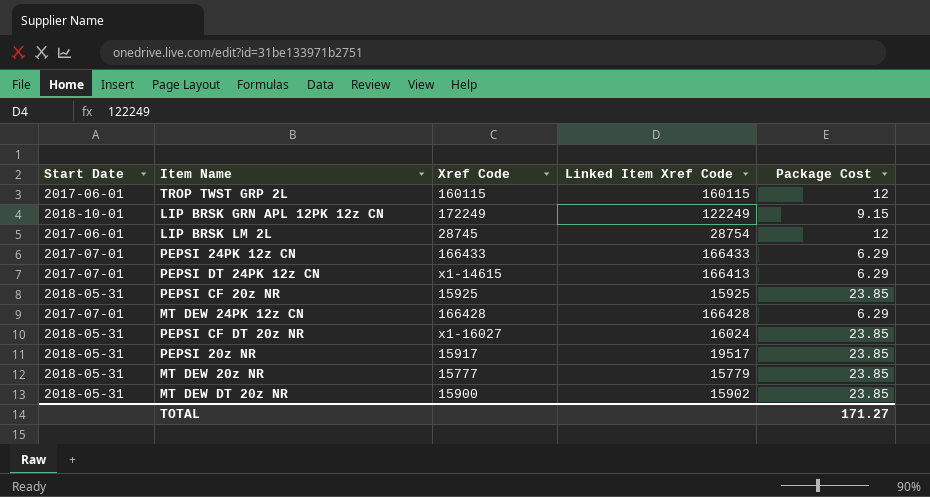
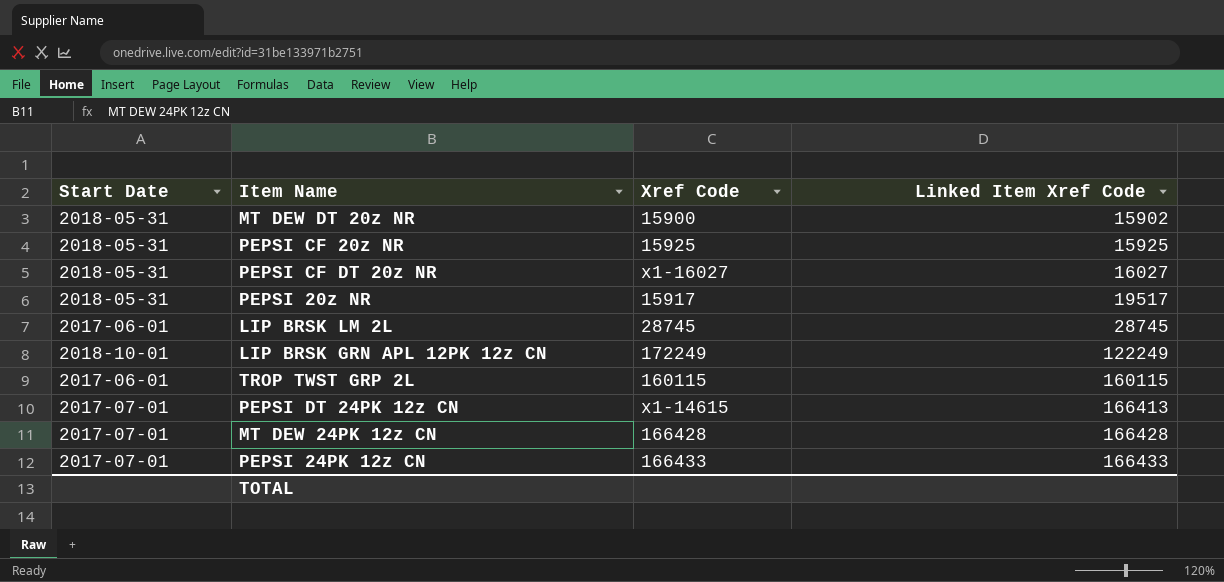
row order: none -> Linked Item Xref Code ascending
column Package Cost | position: 5 -> none
row MT DEW 20z NR: 2018-05-31 | 15777 | 15779 | 23.85 -> none
PEPSI CF DT 20z NR | Linked Item Xref Code: 16024 -> 16027
LIP BRSK LM 2L | Linked Item Xref Code: 28754 -> 28745

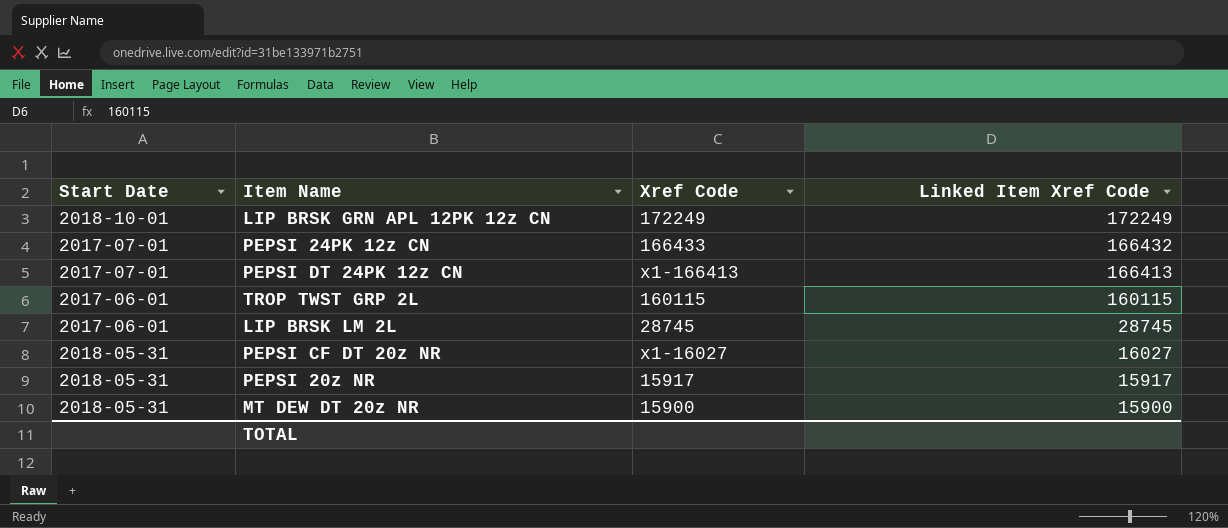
row order: Linked Item Xref Code ascending -> Linked Item Xref Code descending
row PEPSI CF 20z NR: 2018-05-31 | 15925 | 15925 -> none
row MT DEW 24PK 12z CN: 2017-07-01 | 166428 | 166428 -> none
LIP BRSK GRN APL 12PK 12z CN | Linked Item Xref Code: 122249 -> 172249
PEPSI 24PK 12z CN | Linked Item Xref Code: 166433 -> 166432
PEPSI DT 24PK 12z CN | Xref Code: x1-14615 -> x1-166413
PEPSI 20z NR | Linked Item Xref Code: 19517 -> 15917
MT DEW DT 20z NR | Linked Item Xref Code: 15902 -> 15900

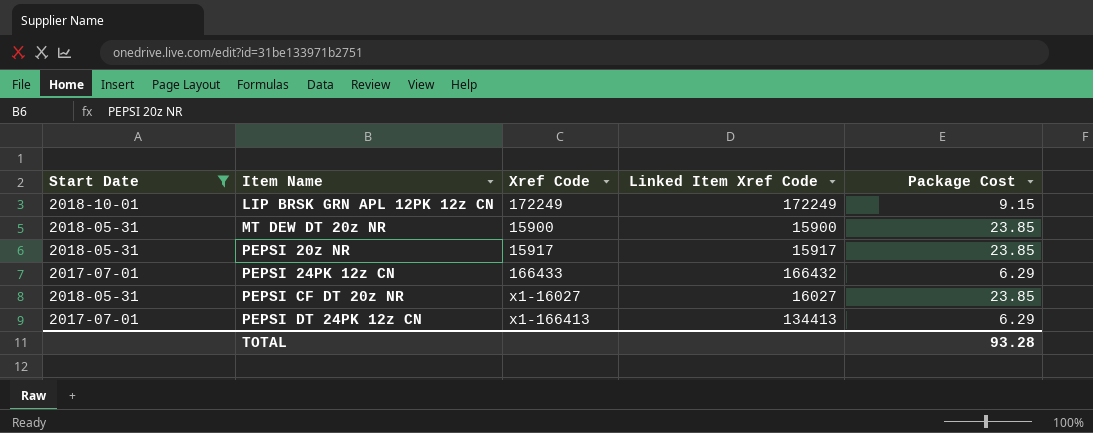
filter: none -> Start Date != 2017-06-01
row order: Linked Item Xref Code descending -> Item Name ascending
column Package Cost | position: none -> 5
PEPSI DT 24PK 12z CN | Linked Item Xref Code: 166413 -> 134413

